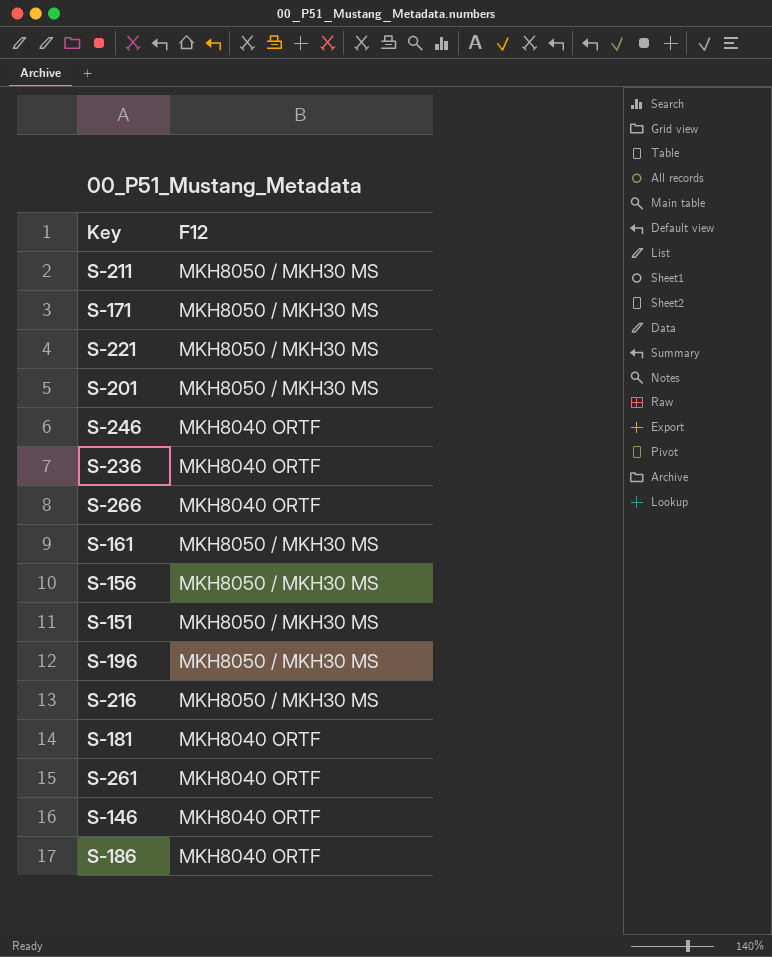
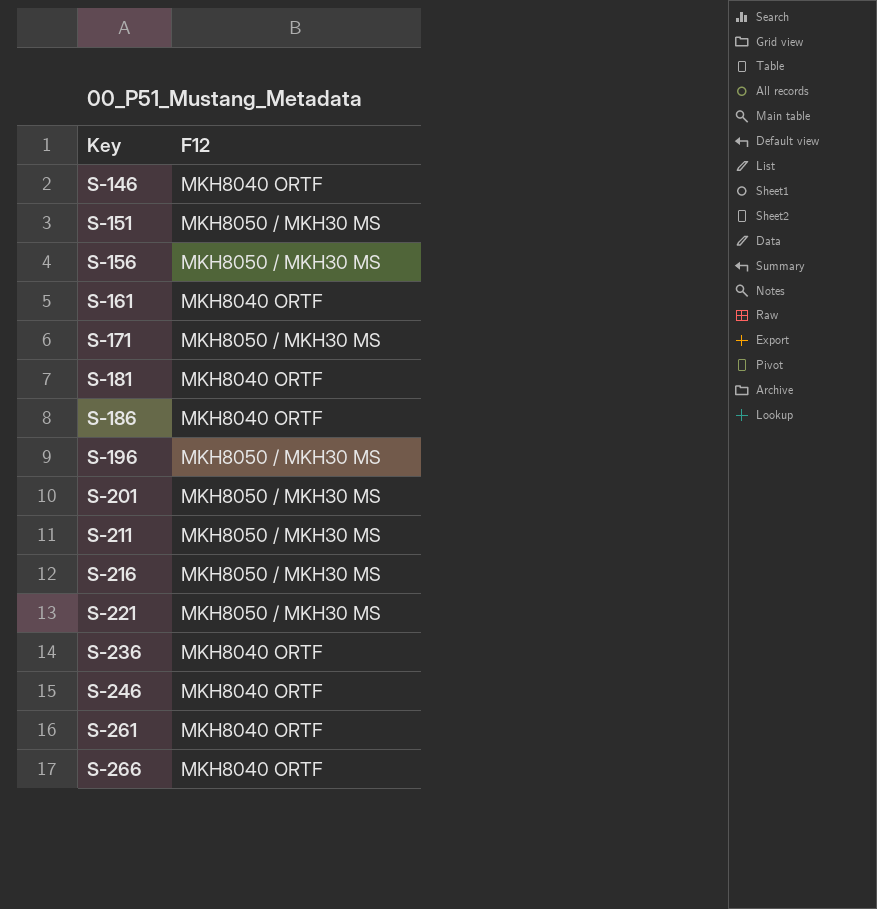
row order: none -> Key ascending
S-161 | F12: MKH8050 / MKH30 MS -> MKH8040 ORTF

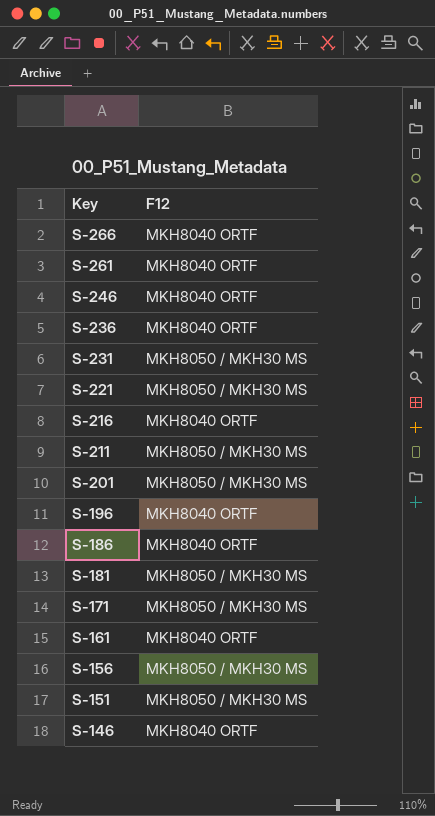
row order: Key ascending -> Key descending
row S-231: none -> MKH8050 / MKH30 MS
S-216 | F12: MKH8050 / MKH30 MS -> MKH8040 ORTF
S-196 | F12: MKH8050 / MKH30 MS -> MKH8040 ORTF
S-181 | F12: MKH8040 ORTF -> MKH8050 / MKH30 MS

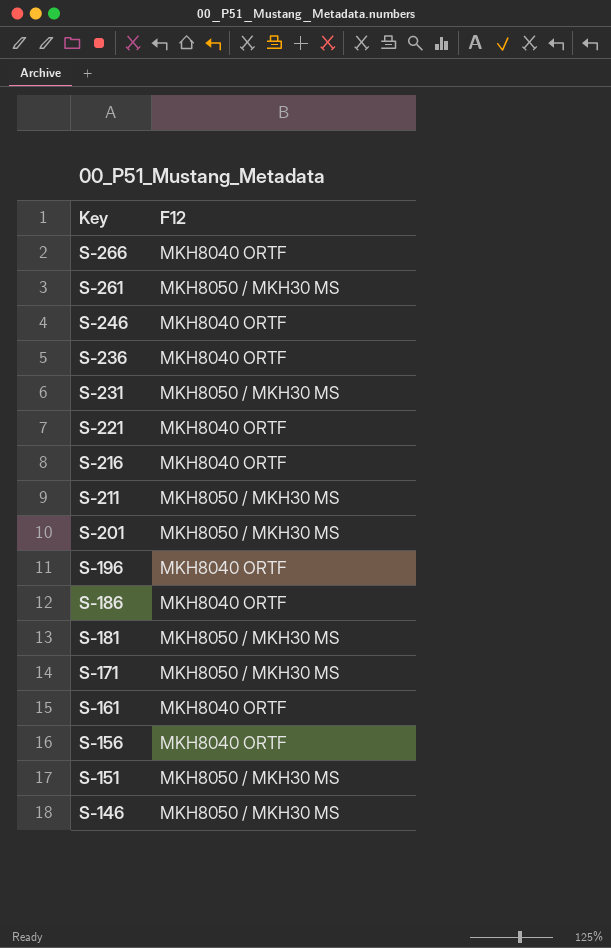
S-261 | F12: MKH8040 ORTF -> MKH8050 / MKH30 MS
S-221 | F12: MKH8050 / MKH30 MS -> MKH8040 ORTF
S-156 | F12: MKH8050 / MKH30 MS -> MKH8040 ORTF
S-146 | F12: MKH8040 ORTF -> MKH8050 / MKH30 MS

